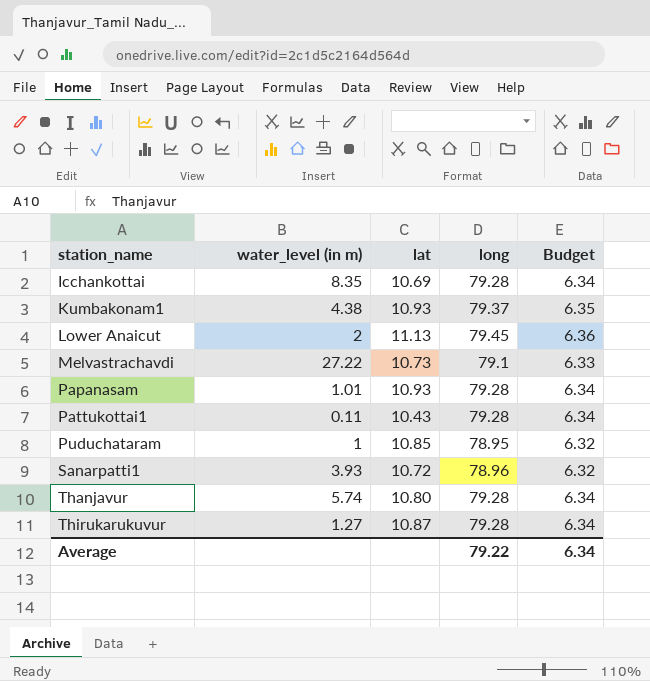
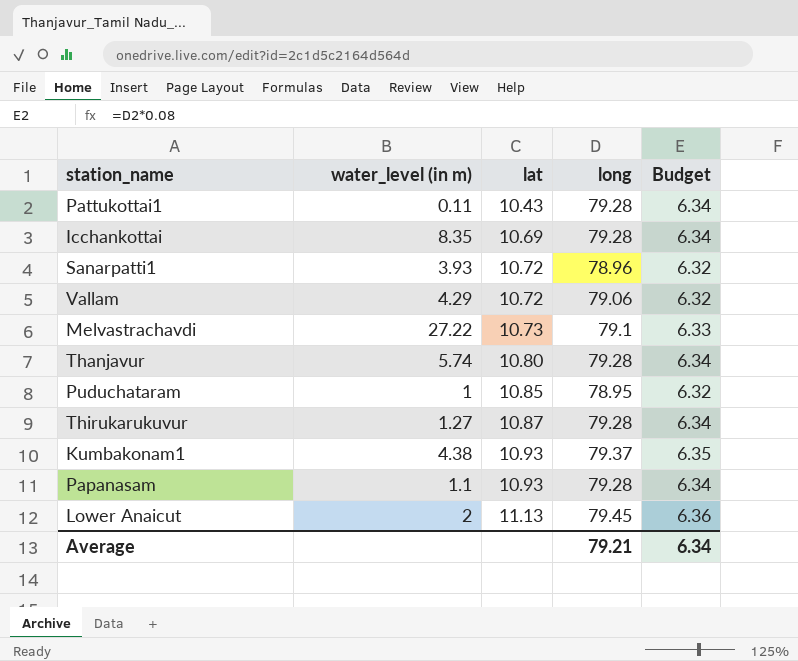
row order: station_name ascending -> lat ascending
row Vallam: none -> 4.29 | 10.72 | 79.06 | 6.32
Papanasam | water_level (in m): 1.01 -> 1.1
Average | long: 79.22 -> 79.21

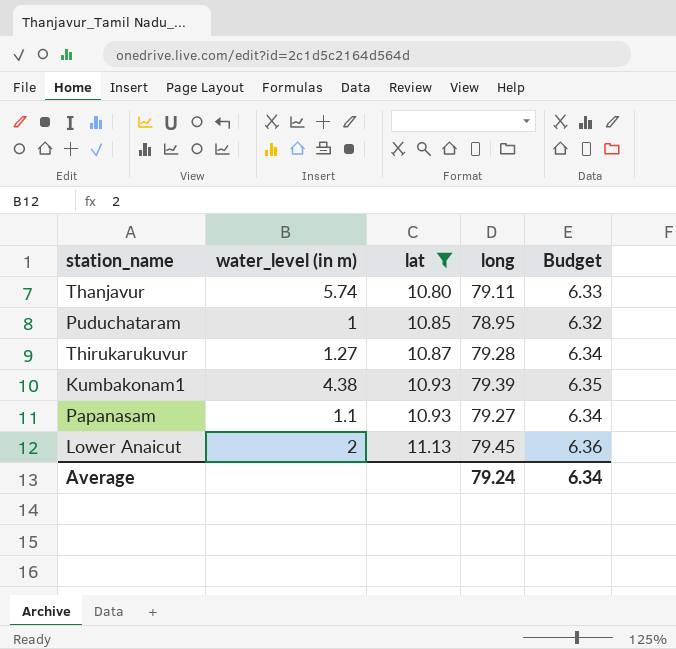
filter: none -> lat >= 10.80
Thanjavur | long: 79.28 -> 79.11
Thanjavur | Budget: 6.34 -> 6.33
Kumbakonam1 | long: 79.37 -> 79.39
Papanasam | long: 79.28 -> 79.27
Average | long: 79.21 -> 79.24

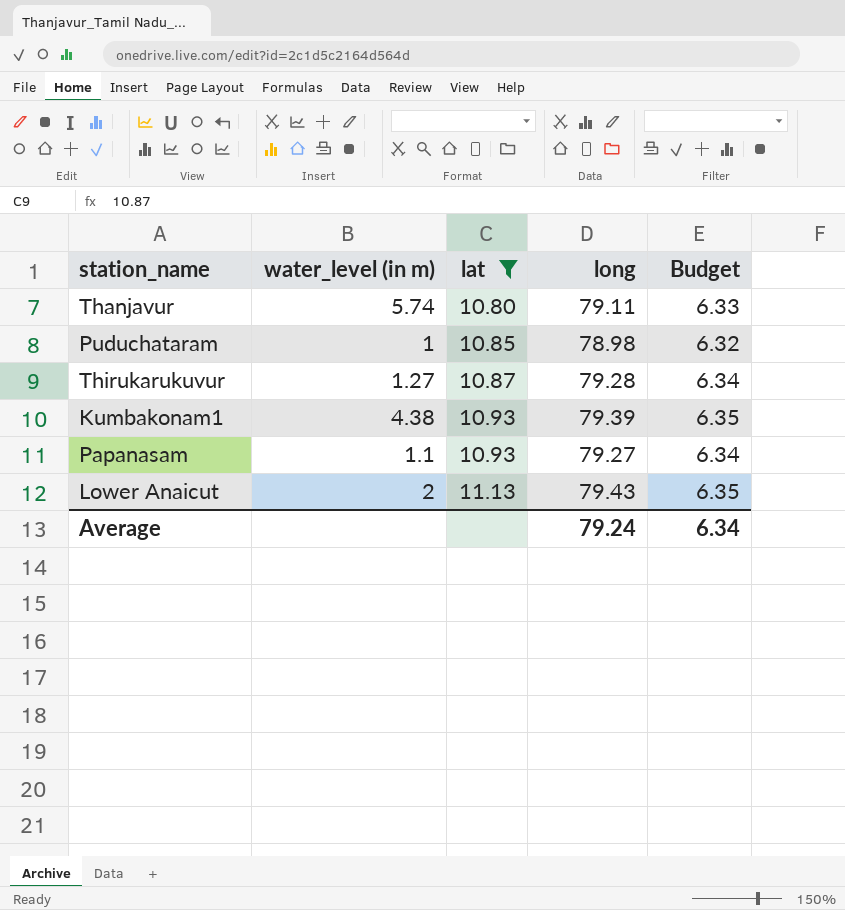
Puduchataram | long: 78.95 -> 78.98
Lower Anaicut | long: 79.45 -> 79.43
Lower Anaicut | Budget: 6.36 -> 6.35

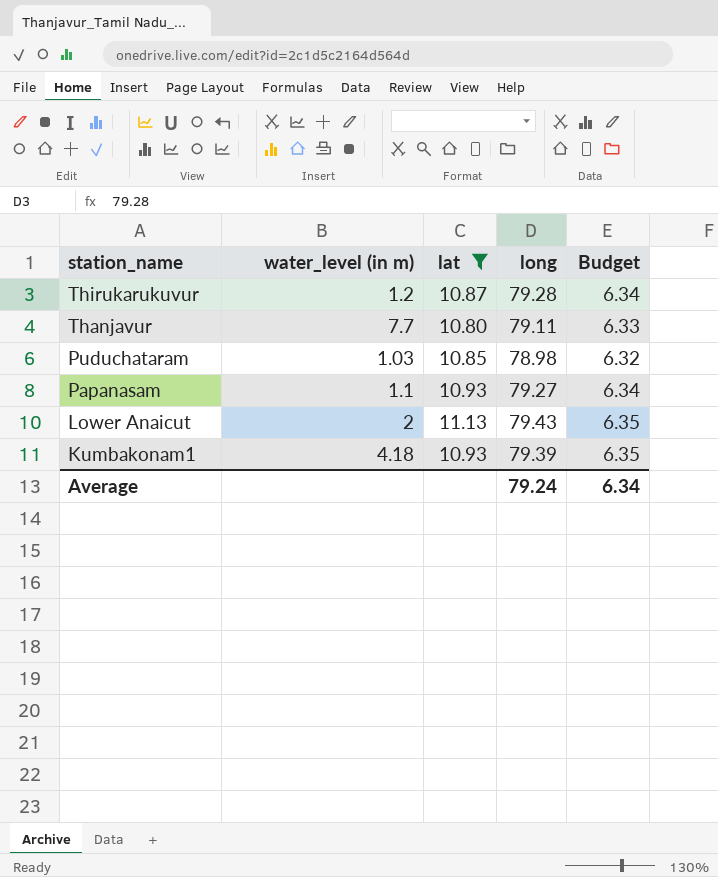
row order: lat ascending -> station_name descending
Thirukarukuvur | water_level (in m): 1.27 -> 1.2
Thanjavur | water_level (in m): 5.74 -> 7.7
Puduchataram | water_level (in m): 1 -> 1.03
Kumbakonam1 | water_level (in m): 4.38 -> 4.18

